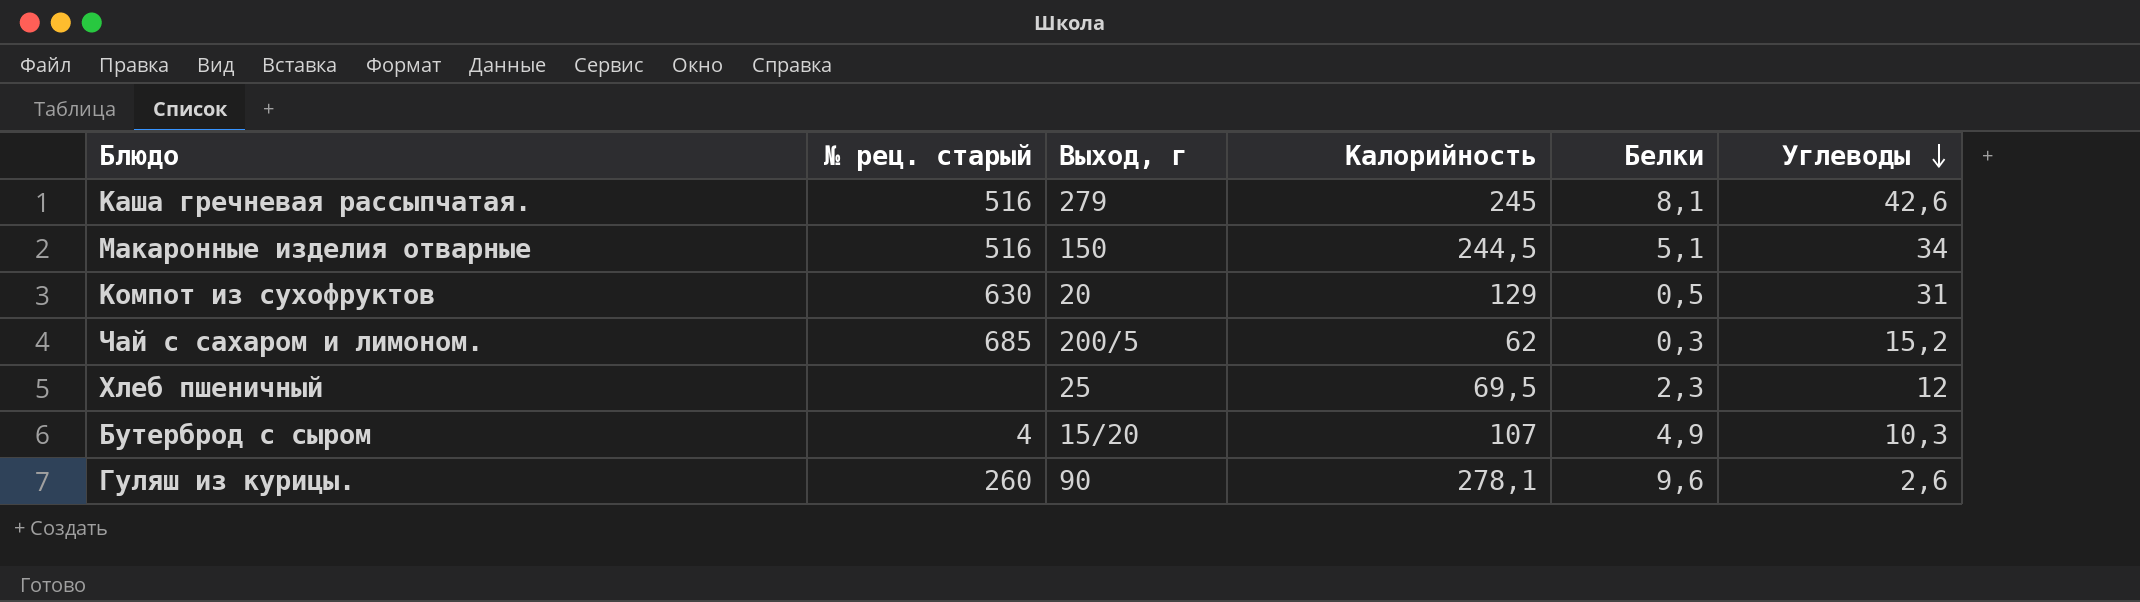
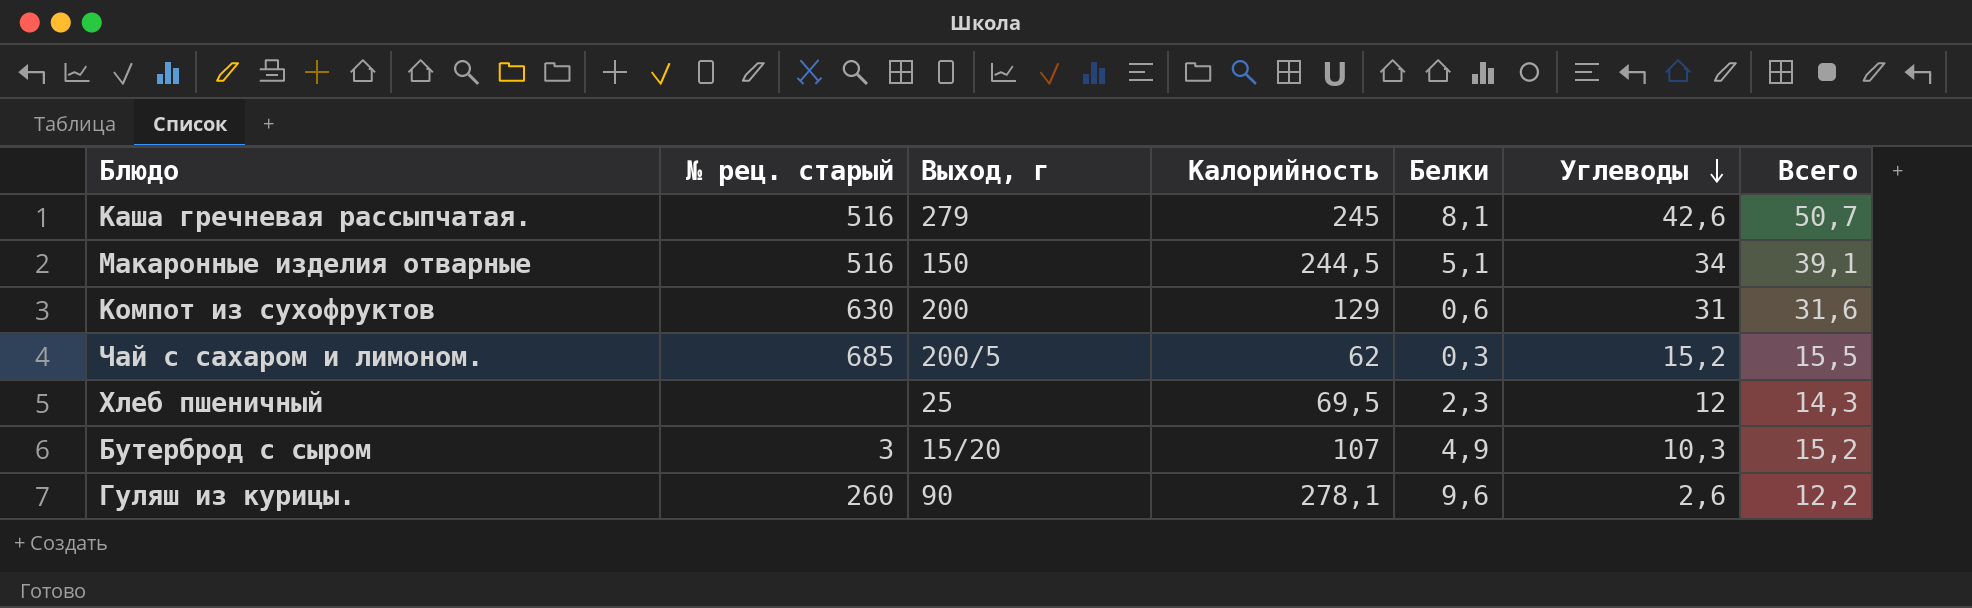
column Всего | formula: none -> [Белки] + [Углеводы]
Компот из сухофруктов | Выход, г: 20 -> 200
Компот из сухофруктов | Белки: 0,5 -> 0,6
Бутерброд с сыром | № рец. старый: 4 -> 3

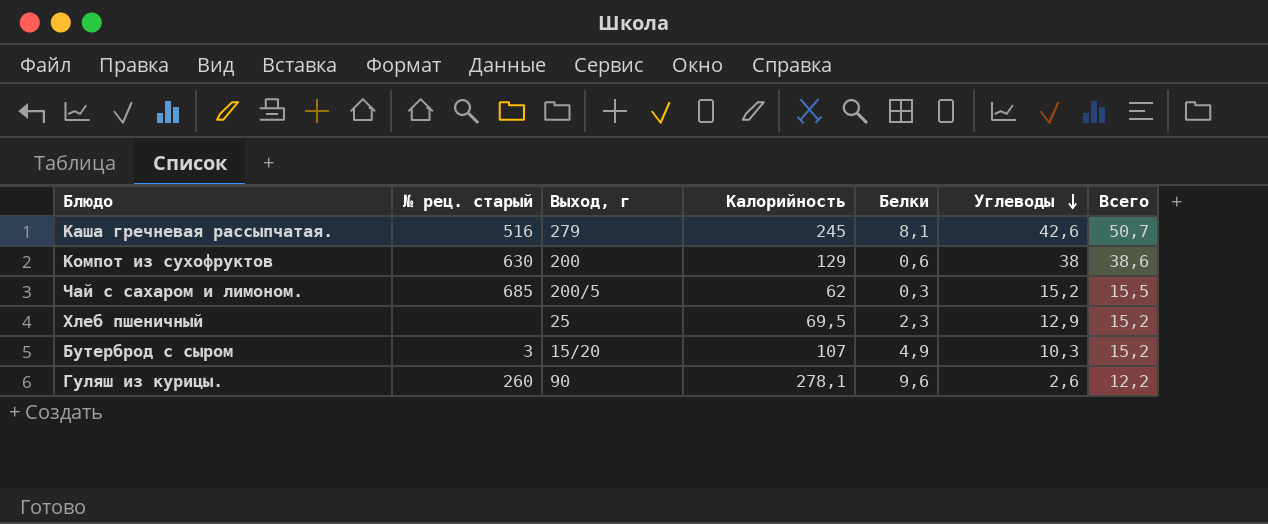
row Макаронные изделия отварные: 516 | 150 | 244,5 | 5,1 | 34 | 39,1 -> none
Компот из сухофруктов | Углеводы: 31 -> 38
Компот из сухофруктов | Всего: 31,6 -> 38,6
Хлеб пшеничный | Углеводы: 12 -> 12,9
Хлеб пшеничный | Всего: 14,3 -> 15,2

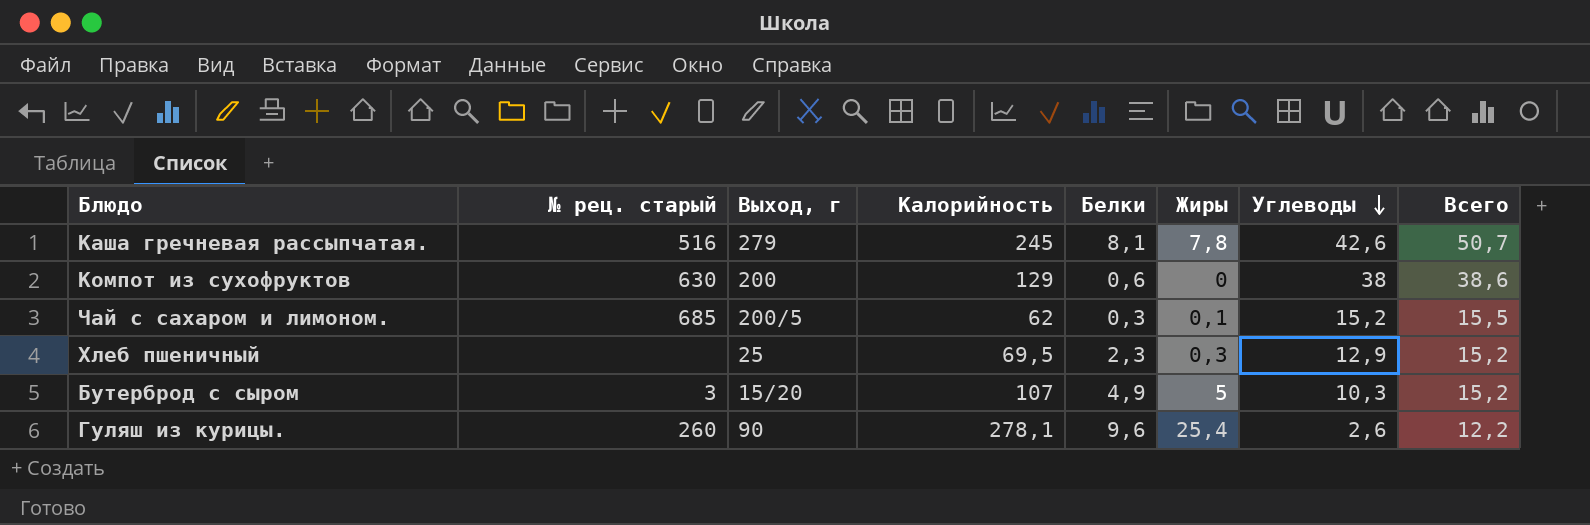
column Жиры | position: none -> 6

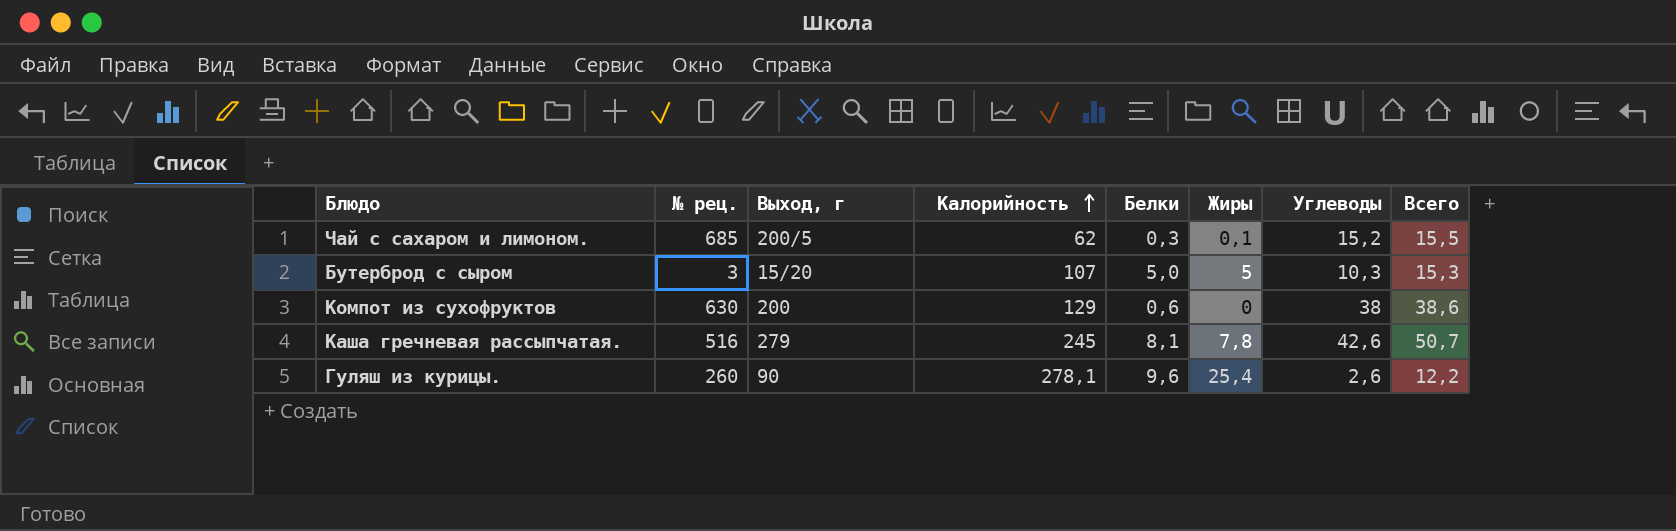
row order: Углеводы descending -> Калорийность ascending
column name: № рец. старый -> № рец.
row Хлеб пшеничный: none | 25 | 69,5 | 2,3 | 0,3 | 12,9 | 15,2 -> none
Бутерброд с сыром | Белки: 4,9 -> 5,0
Бутерброд с сыром | Всего: 15,2 -> 15,3

